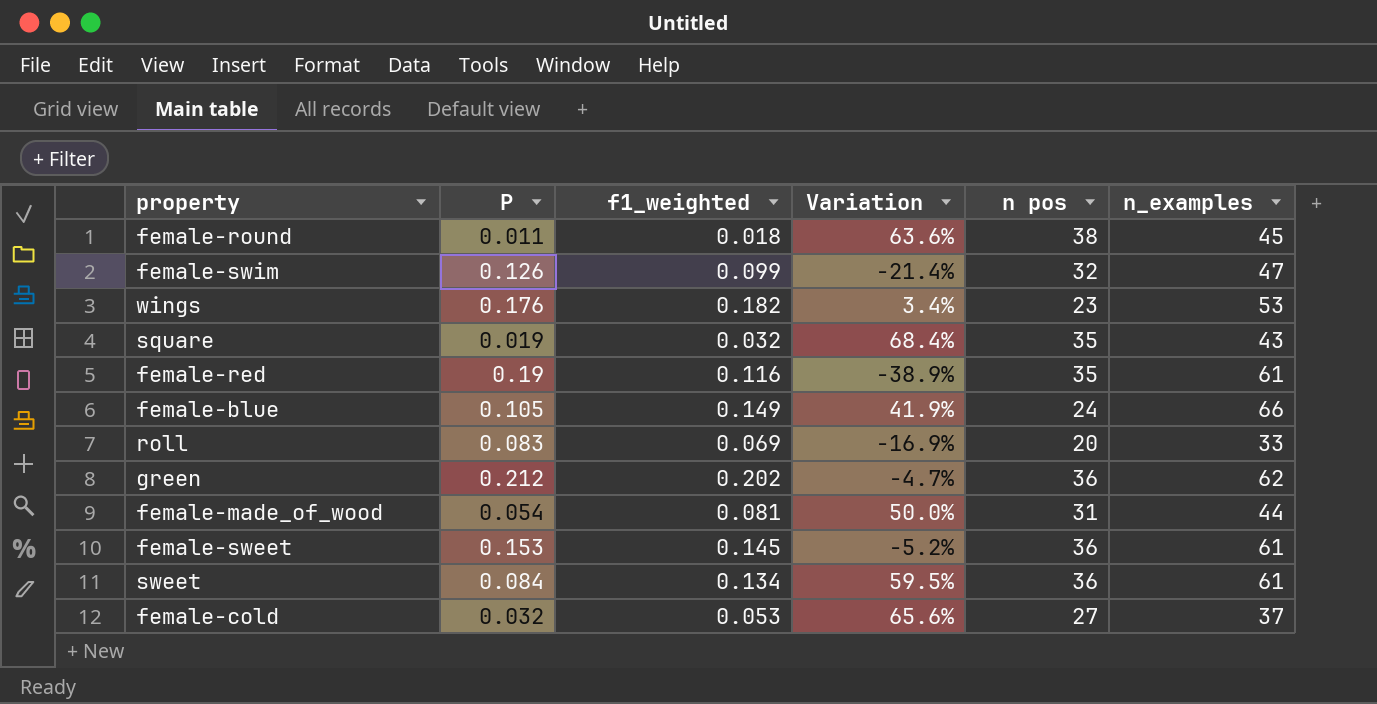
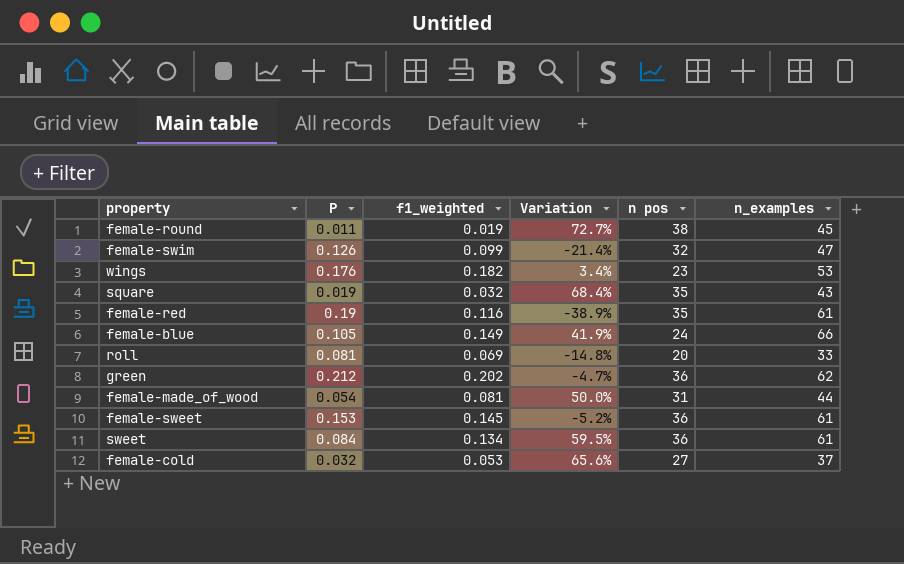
female-round | f1_weighted: 0.018 -> 0.019
female-round | Variation: 63.6% -> 72.7%
roll | P: 0.083 -> 0.081
roll | Variation: -16.9% -> -14.8%

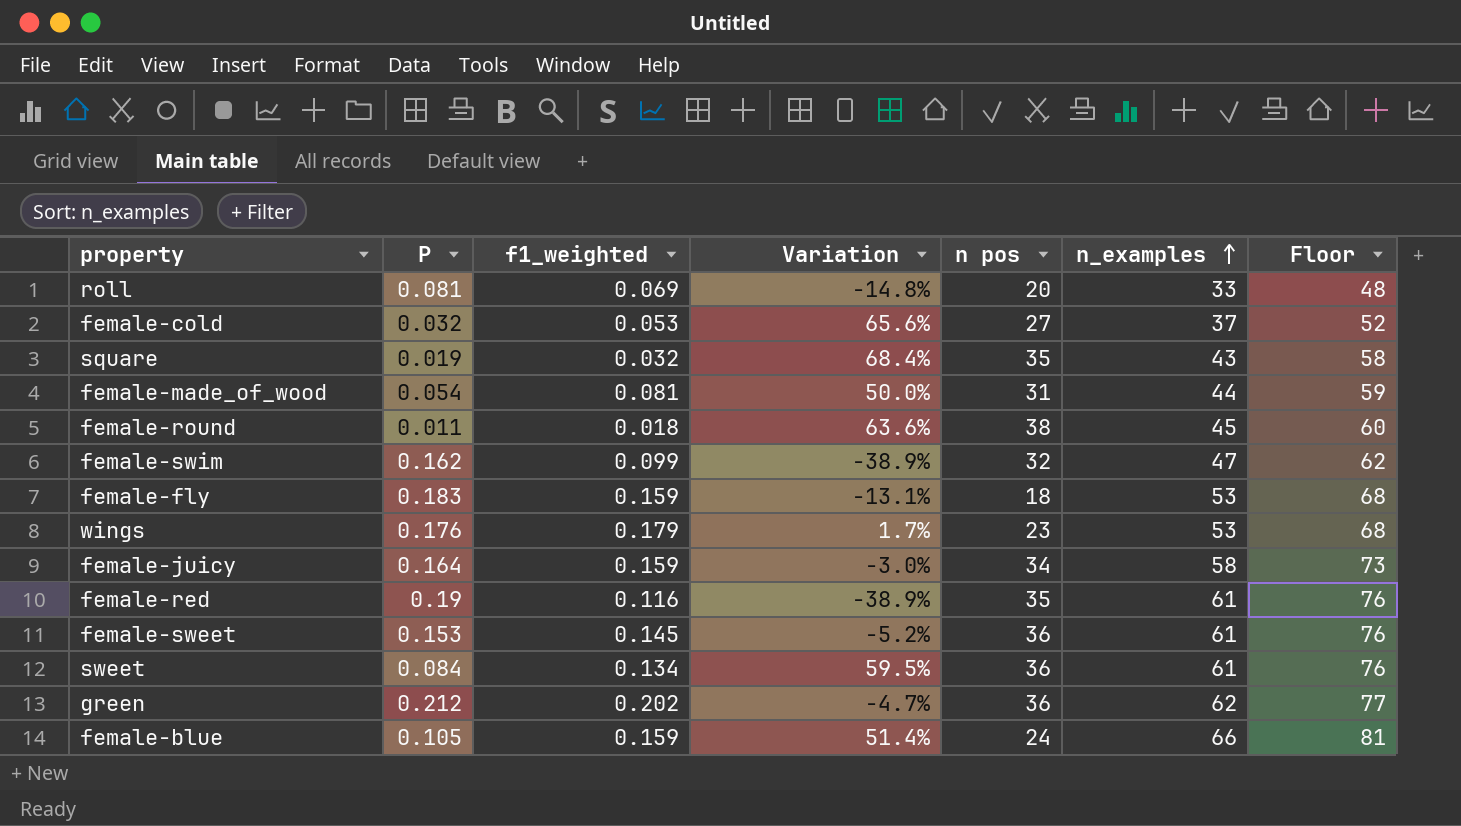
row order: none -> n_examples ascending
column Floor | formula: none -> [n_examples] + 15
female-round | f1_weighted: 0.019 -> 0.018
female-round | Variation: 72.7% -> 63.6%
female-swim | P: 0.126 -> 0.162
female-swim | Variation: -21.4% -> -38.9%
row female-fly: none -> 0.183 | 0.159 | -13.1% | 18 | 53 | 68
wings | f1_weighted: 0.182 -> 0.179
wings | Variation: 3.4% -> 1.7%
row female-juicy: none -> 0.164 | 0.159 | -3.0% | 34 | 58 | 73
female-blue | f1_weighted: 0.149 -> 0.159
female-blue | Variation: 41.9% -> 51.4%

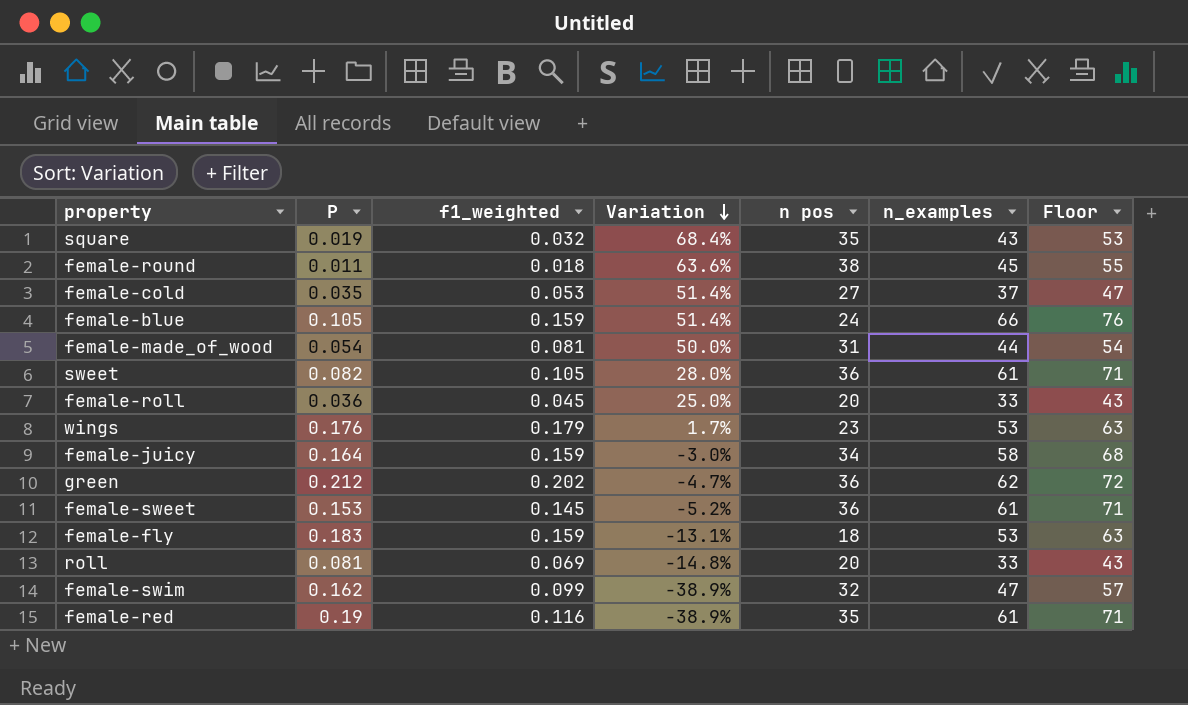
row order: n_examples ascending -> Variation descending
column Floor | formula: [n_examples] + 15 -> [n_examples] + 10
female-cold | P: 0.032 -> 0.035
female-cold | Variation: 65.6% -> 51.4%
sweet | P: 0.084 -> 0.082
sweet | f1_weighted: 0.134 -> 0.105
sweet | Variation: 59.5% -> 28.0%
row female-roll: none -> 0.036 | 0.045 | 25.0% | 20 | 33 | 43

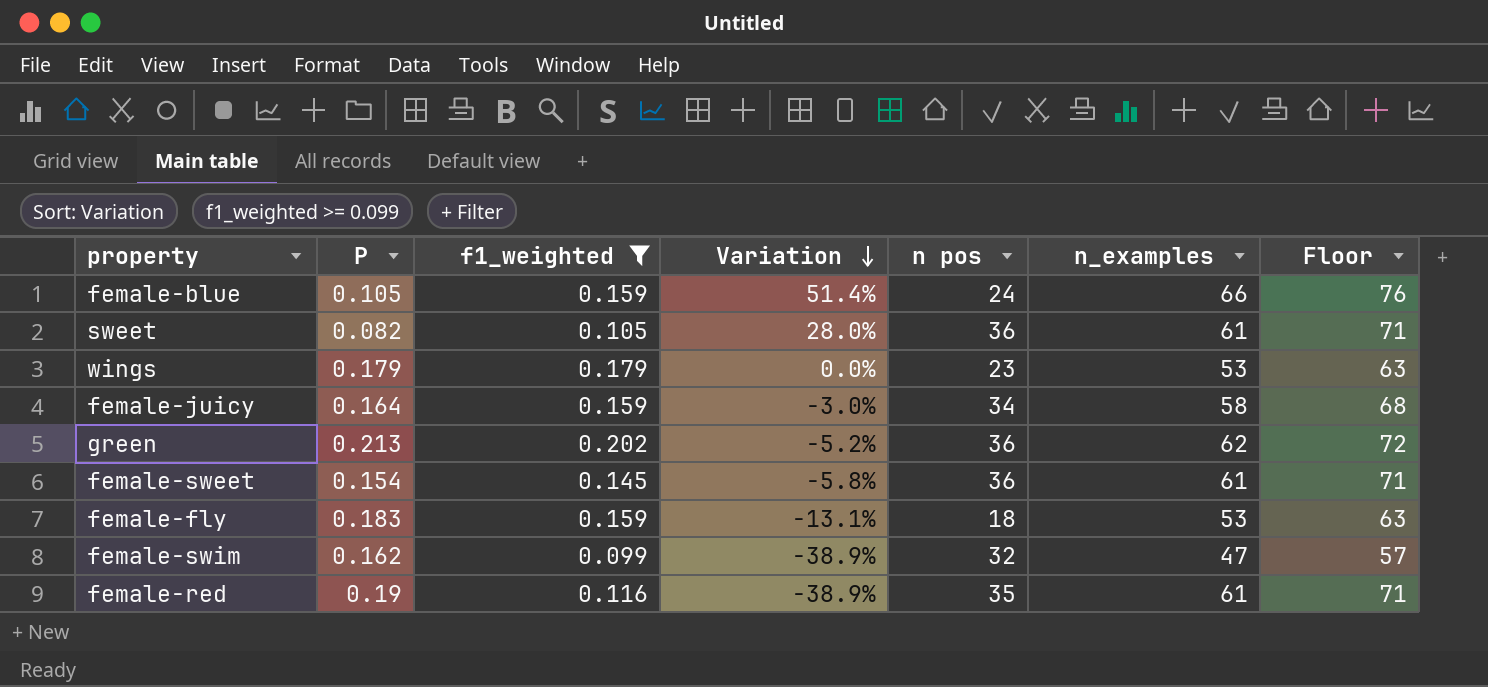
filter: none -> f1_weighted >= 0.099
wings | P: 0.176 -> 0.179
wings | Variation: 1.7% -> 0.0%
green | P: 0.212 -> 0.213
green | Variation: -4.7% -> -5.2%
female-sweet | P: 0.153 -> 0.154
female-sweet | Variation: -5.2% -> -5.8%

